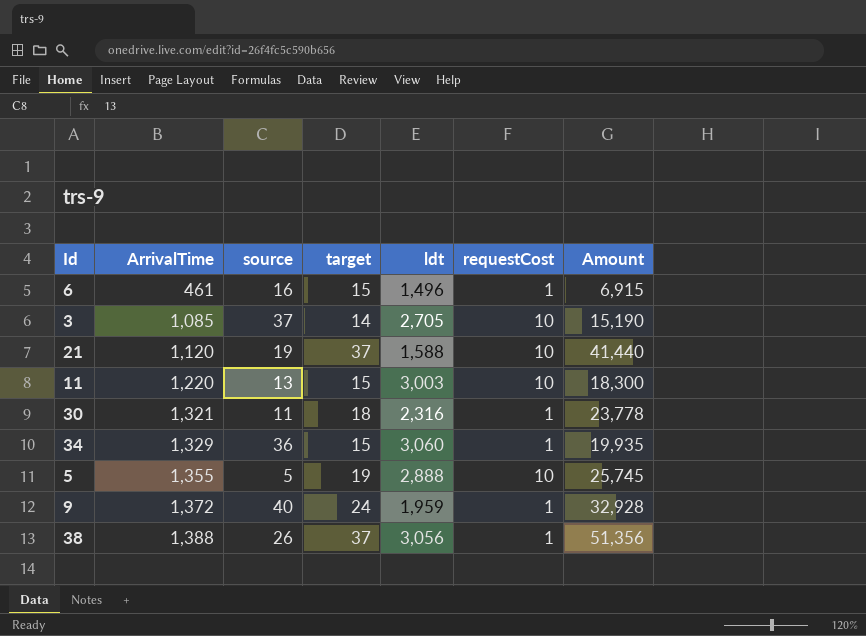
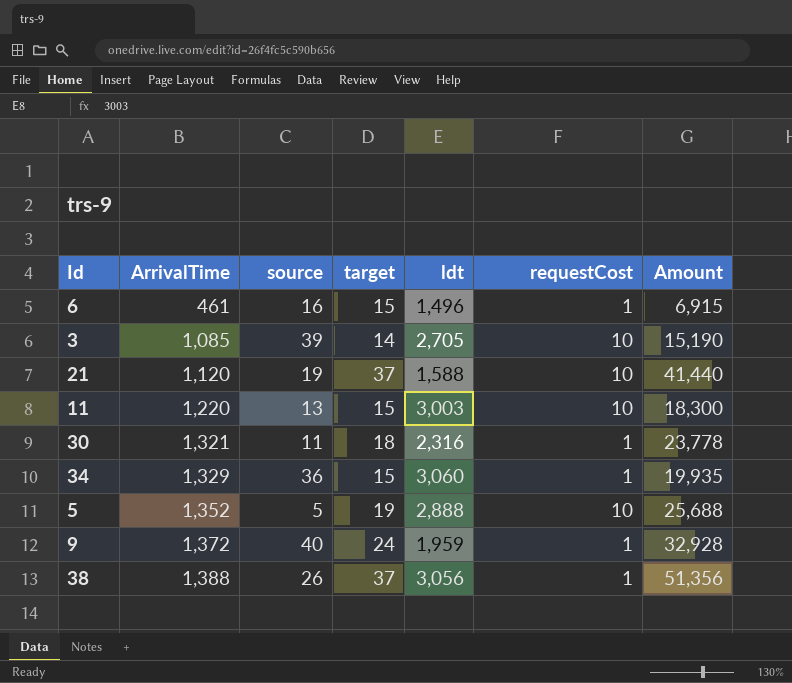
3 | source: 37 -> 39
5 | ArrivalTime: 1,355 -> 1,352
5 | Amount: 25,745 -> 25,688

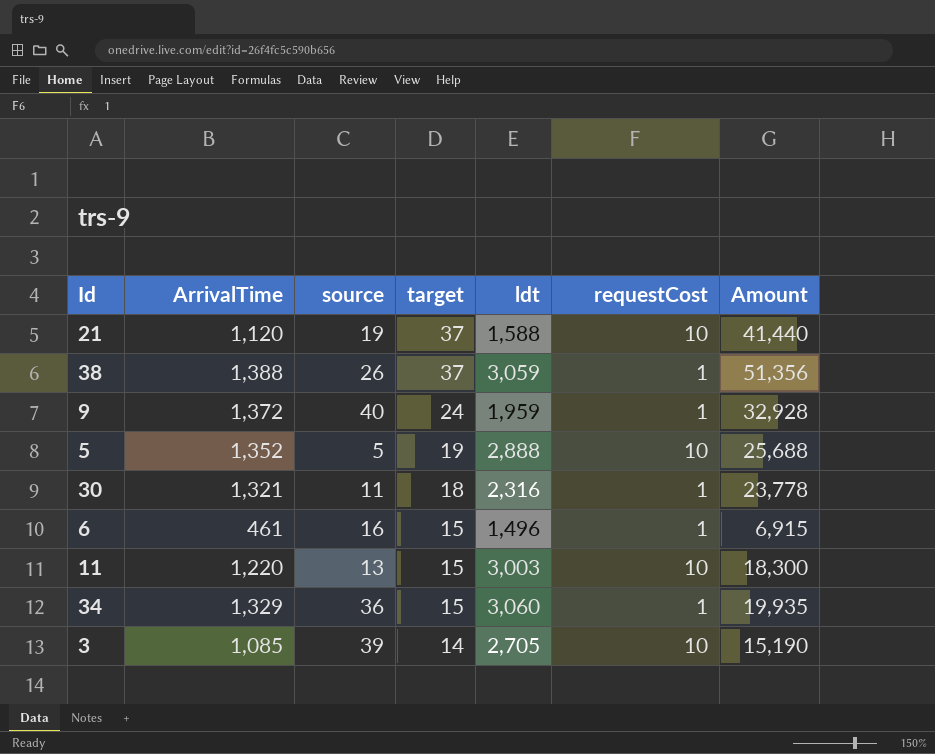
row order: ArrivalTime ascending -> target descending
38 | ldt: 3,056 -> 3,059

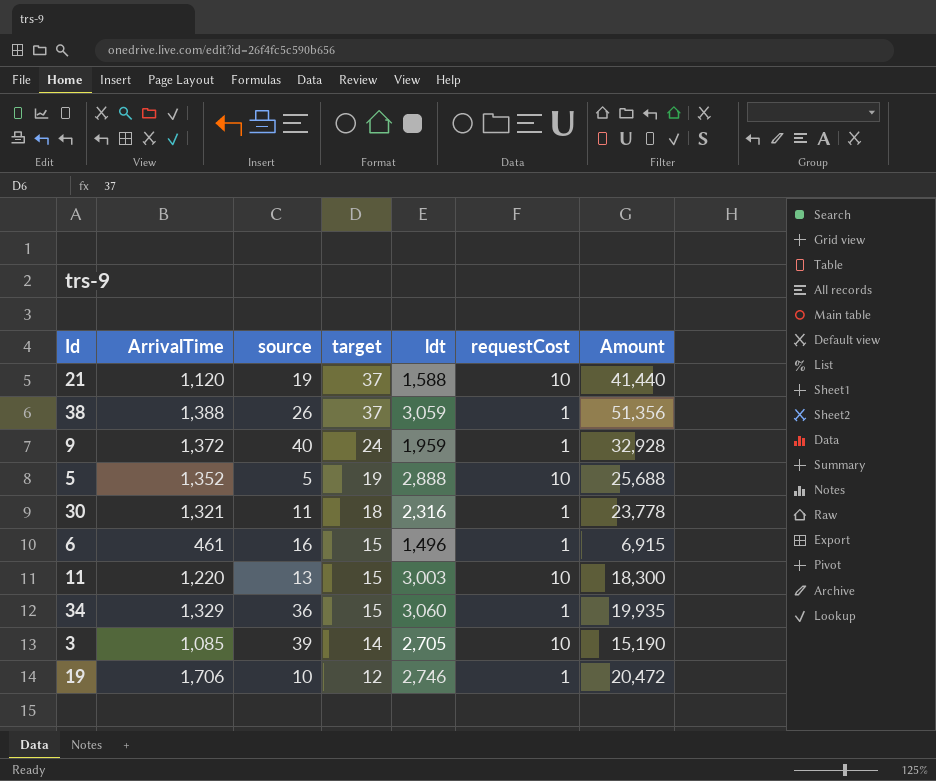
row 19: none -> 1,706 | 10 | 12 | 2,746 | 1 | 20,472

